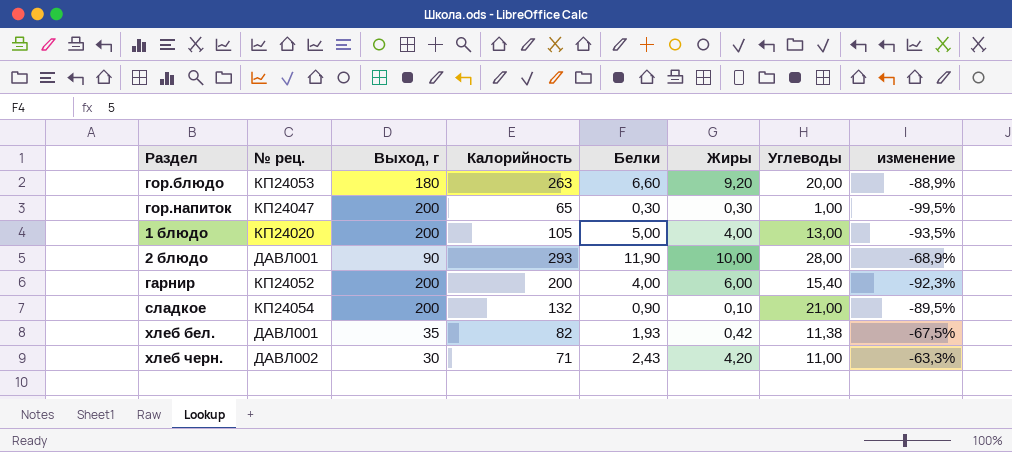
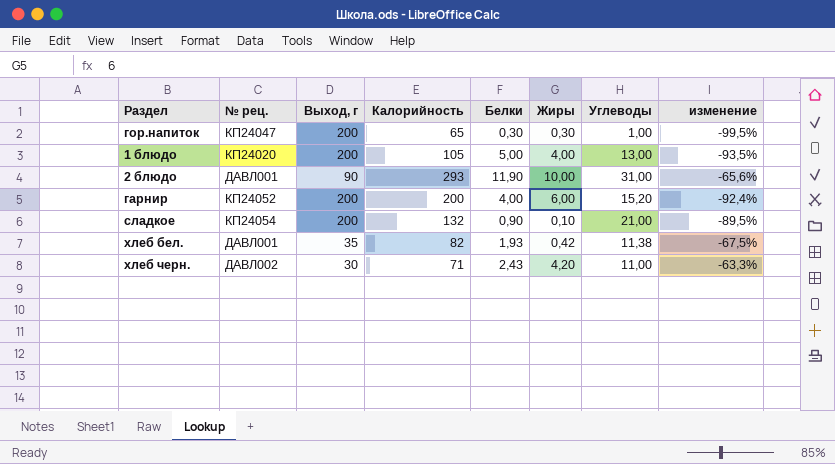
row гор.блюдо: КП24053 | 180 | 263 | 6,60 | 9,20 | 20,00 | -88,9% -> none
2 блюдо | Углеводы: 28,00 -> 31,00
2 блюдо | изменение: -68,9% -> -65,6%
гарнир | Углеводы: 15,40 -> 15,20
гарнир | изменение: -92,3% -> -92,4%

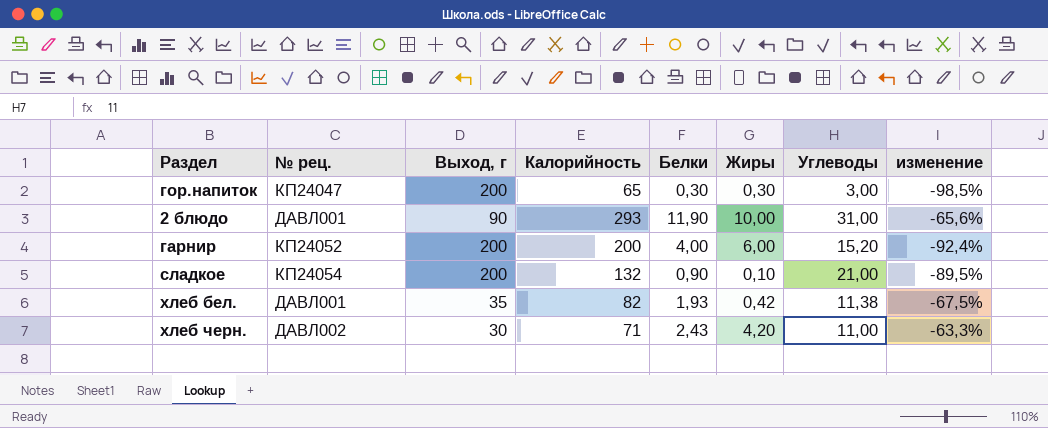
row 1 блюдо: КП24020 | 200 | 105 | 5,00 | 4,00 | 13,00 | -93,5% -> none
гор.напиток | Углеводы: 1,00 -> 3,00
гор.напиток | изменение: -99,5% -> -98,5%

